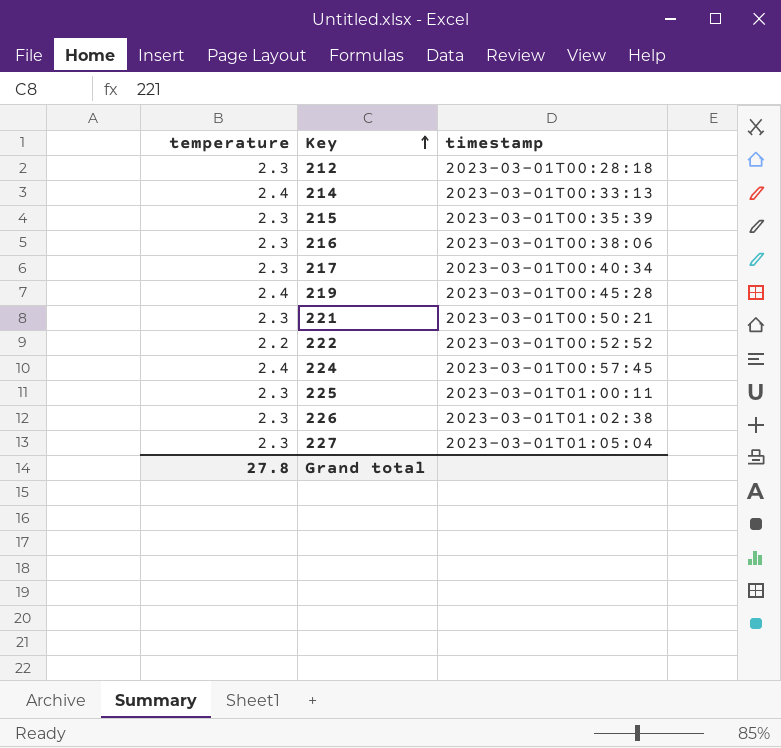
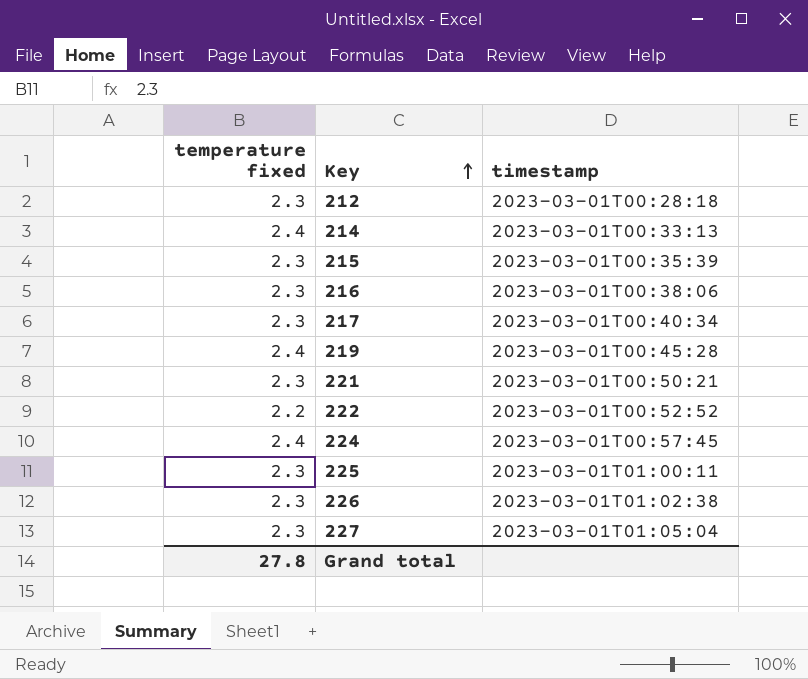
column name: temperature -> temperature fixed

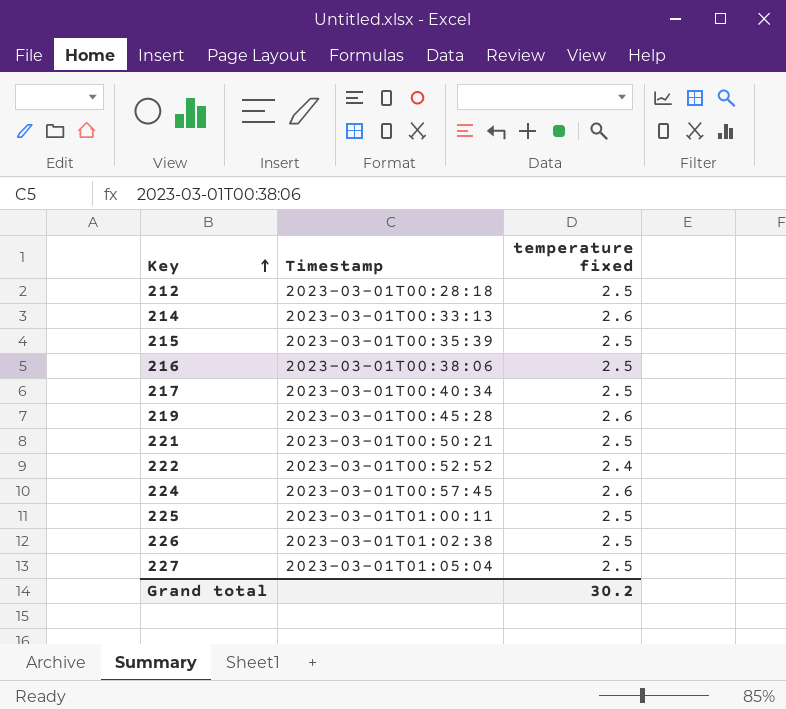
column name: timestamp -> Timestamp
column temperature fixed | position: 1 -> 3
212 | temperature fixed: 2.3 -> 2.5
214 | temperature fixed: 2.4 -> 2.6
215 | temperature fixed: 2.3 -> 2.5
216 | temperature fixed: 2.3 -> 2.5
217 | temperature fixed: 2.3 -> 2.5
219 | temperature fixed: 2.4 -> 2.6
221 | temperature fixed: 2.3 -> 2.5
222 | temperature fixed: 2.2 -> 2.4
224 | temperature fixed: 2.4 -> 2.6
225 | temperature fixed: 2.3 -> 2.5
226 | temperature fixed: 2.3 -> 2.5
227 | temperature fixed: 2.3 -> 2.5
Grand total | temperature fixed: 27.8 -> 30.2

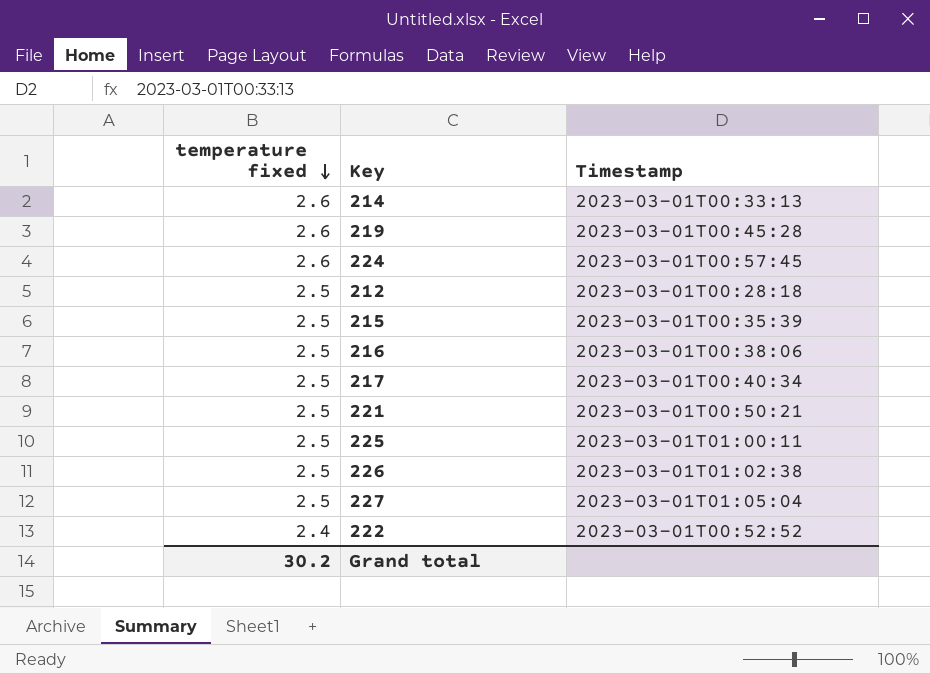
row order: Key ascending -> temperature fixed descending
column temperature fixed | position: 3 -> 1

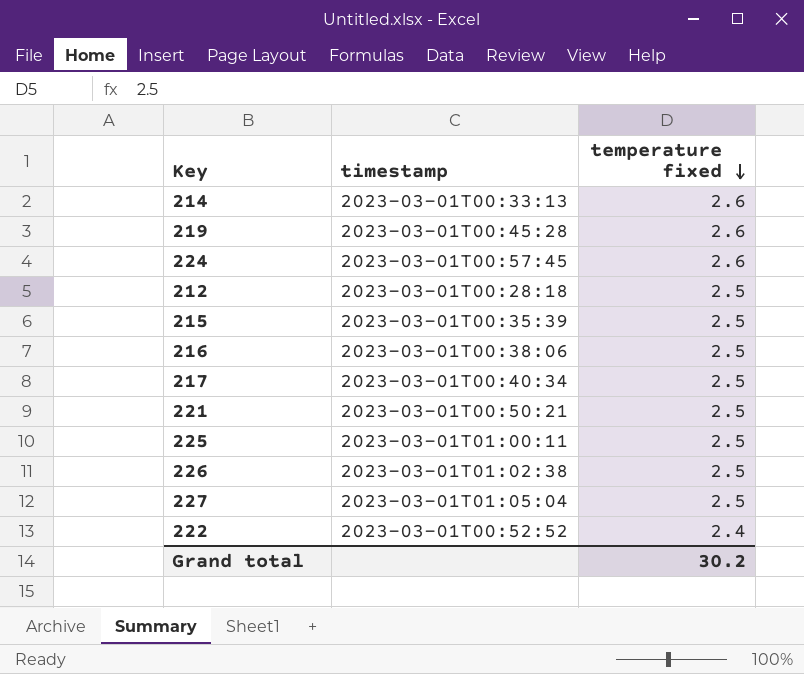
column name: Timestamp -> timestamp
column temperature fixed | position: 1 -> 3

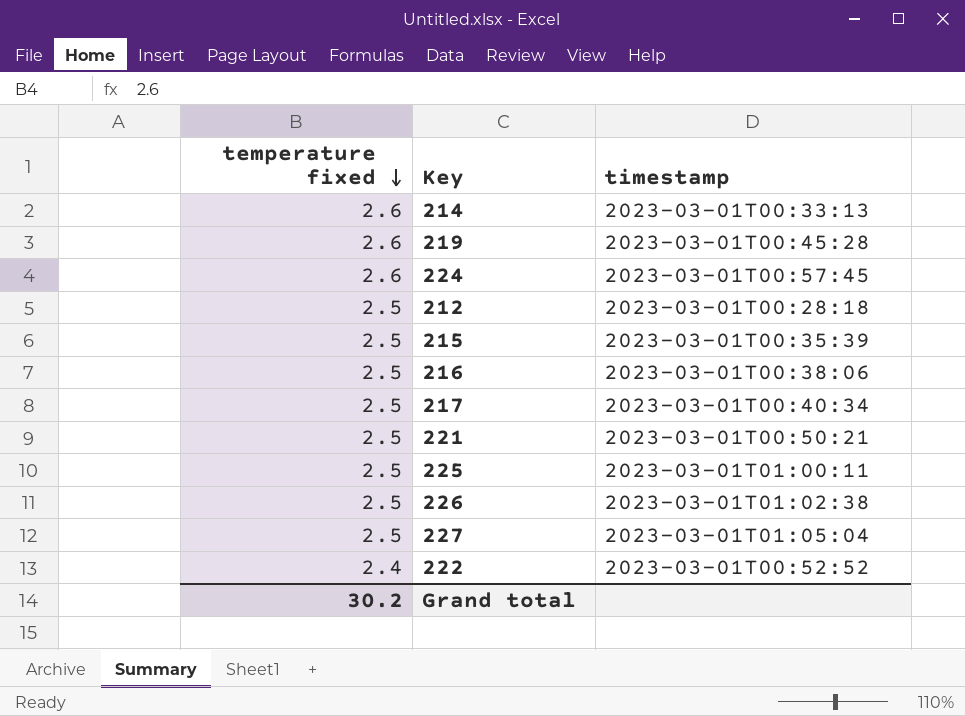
column temperature fixed | position: 3 -> 1

